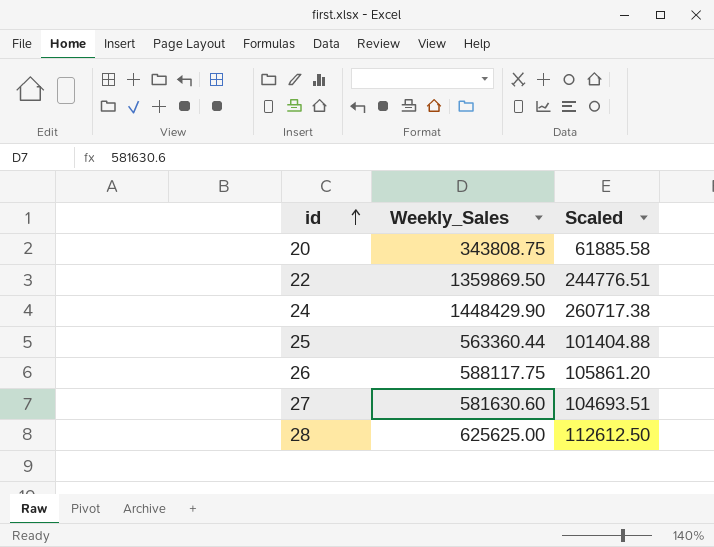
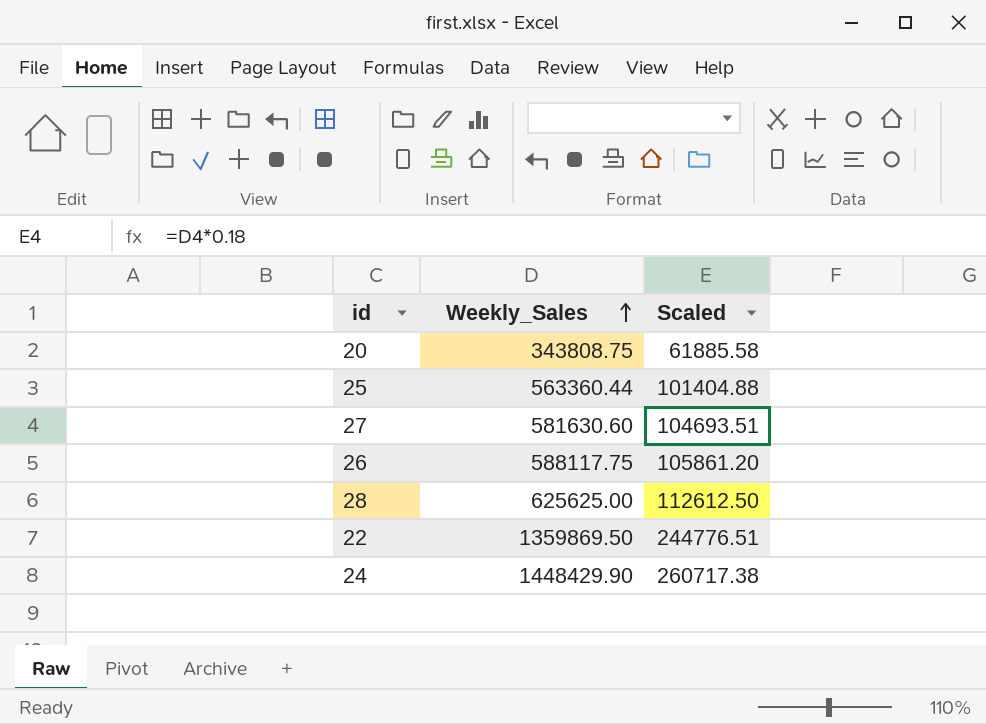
row order: id ascending -> Weekly_Sales ascending

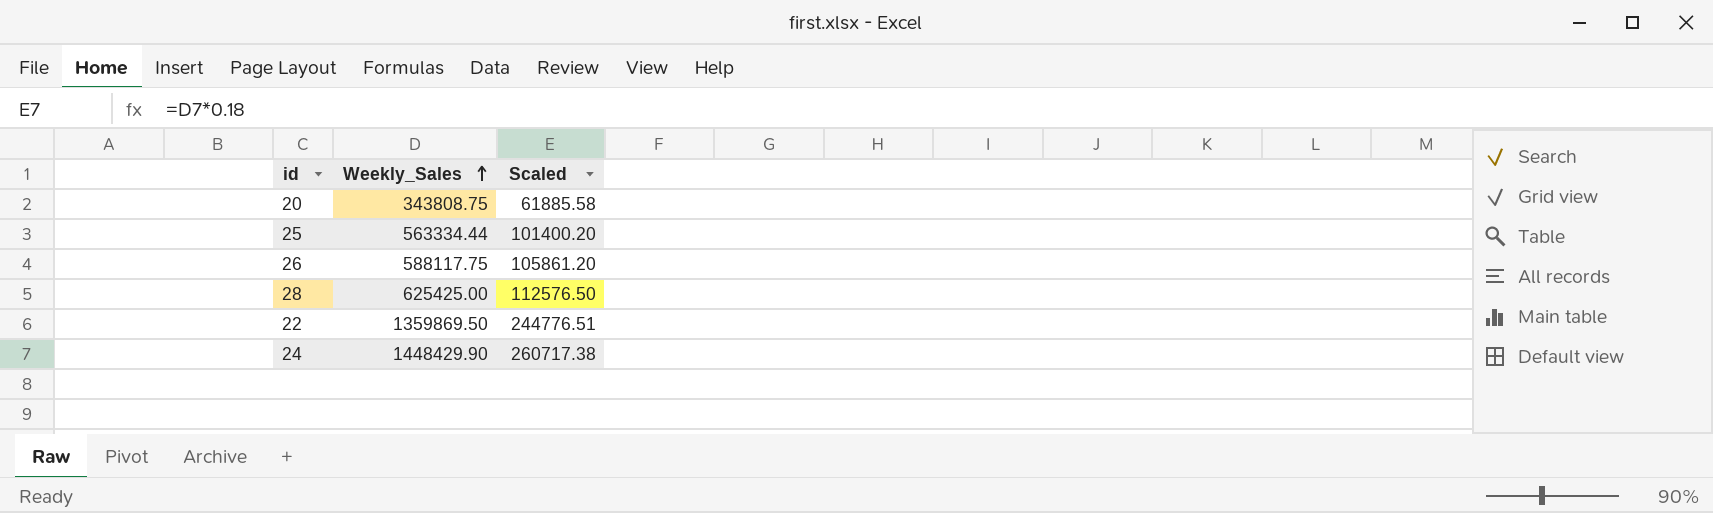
row 27: 581630.60 | 104693.51 -> none
25 | Weekly_Sales: 563360.44 -> 563334.44
25 | Scaled: 101404.88 -> 101400.20
28 | Weekly_Sales: 625625.00 -> 625425.00
28 | Scaled: 112612.50 -> 112576.50

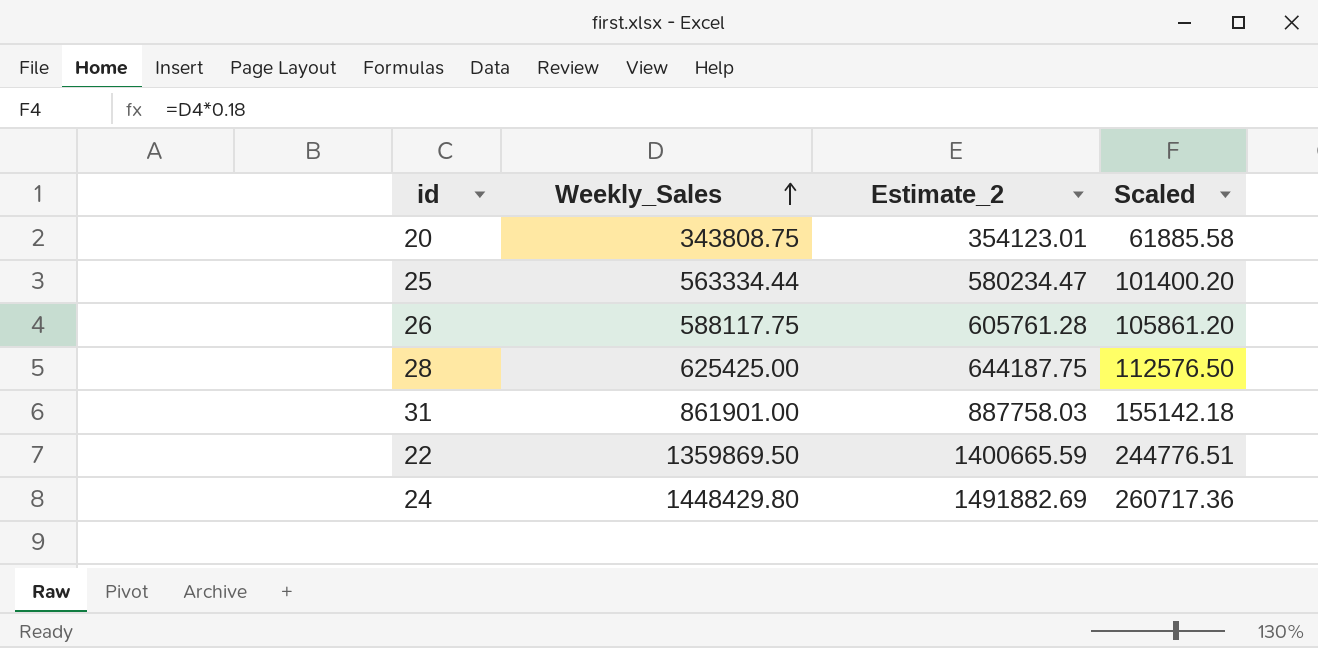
column Estimate_2 | formula: none -> [Weekly_Sales] * 1.03
row 31: none -> 861901.00 | 887758.03 | 155142.18
24 | Weekly_Sales: 1448429.90 -> 1448429.80
24 | Scaled: 260717.38 -> 260717.36

